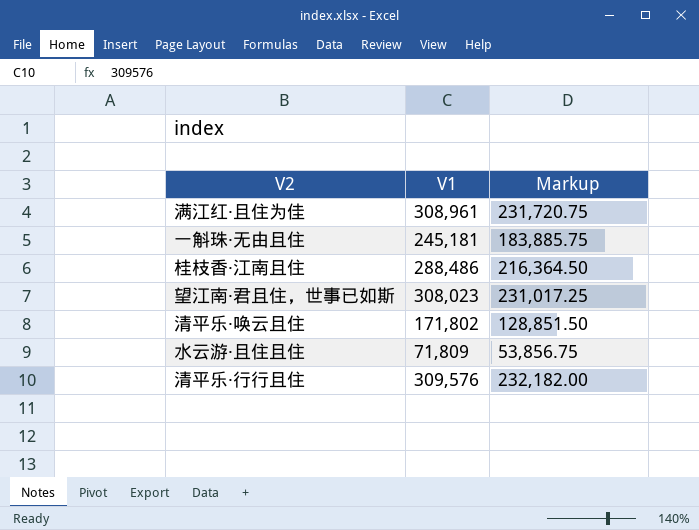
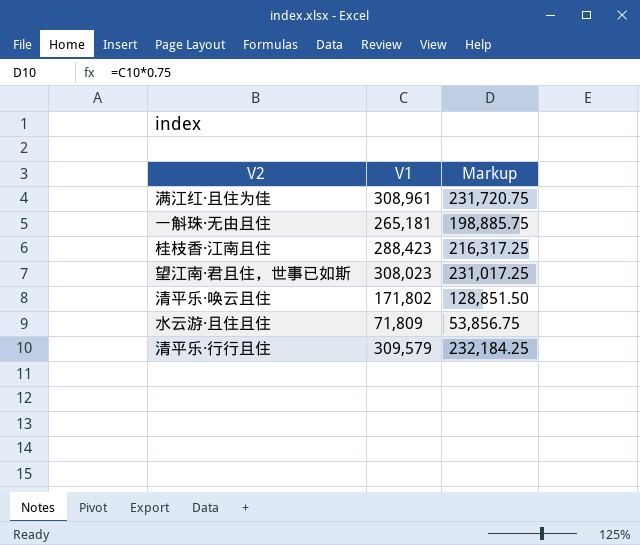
一斛珠·无由且住 | V1: 245,181 -> 265,181
一斛珠·无由且住 | Markup: 183,885.75 -> 198,885.75
桂枝香·江南且住 | V1: 288,486 -> 288,423
桂枝香·江南且住 | Markup: 216,364.50 -> 216,317.25
清平乐·行行且住 | V1: 309,576 -> 309,579
清平乐·行行且住 | Markup: 232,182.00 -> 232,184.25

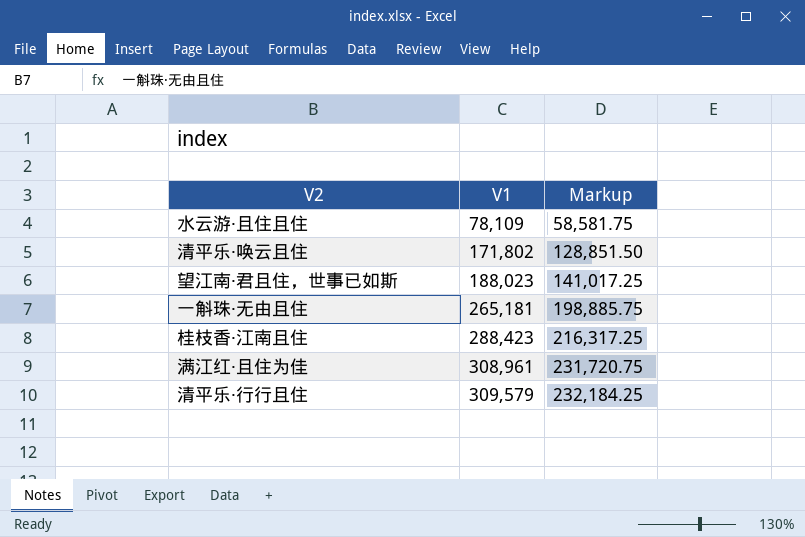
row order: none -> V1 ascending
水云游·且住且住 | V1: 71,809 -> 78,109
水云游·且住且住 | Markup: 53,856.75 -> 58,581.75
望江南·君且住，世事已如斯 | V1: 308,023 -> 188,023
望江南·君且住，世事已如斯 | Markup: 231,017.25 -> 141,017.25

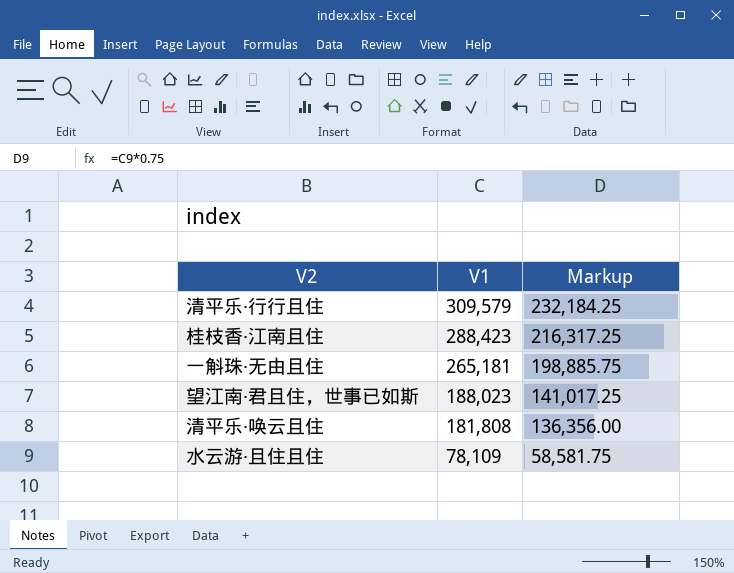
row order: V1 ascending -> V1 descending
row 满江红·且住为佳: 308,961 | 231,720.75 -> none
清平乐·唤云且住 | V1: 171,802 -> 181,808
清平乐·唤云且住 | Markup: 128,851.50 -> 136,356.00

